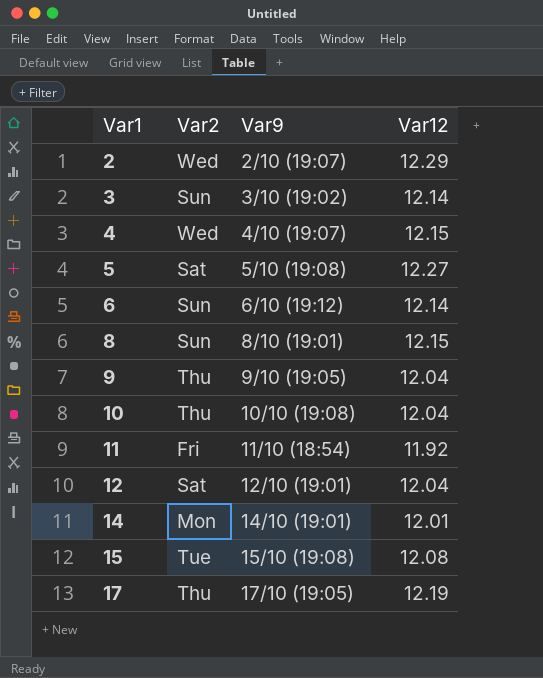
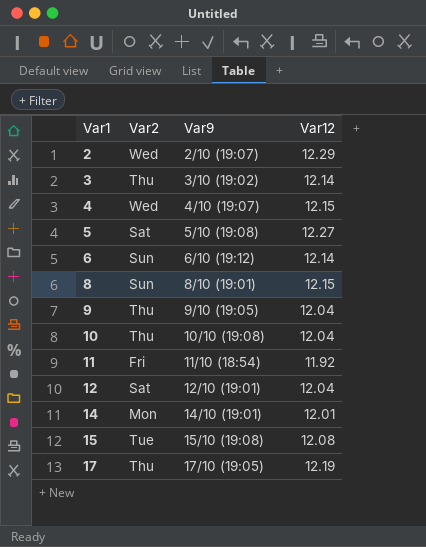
3 | Var2: Sun -> Thu

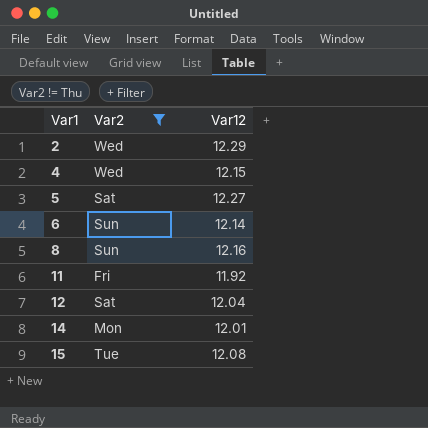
filter: none -> Var2 != Thu
column Var9 | position: 3 -> none
8 | Var12: 12.15 -> 12.16

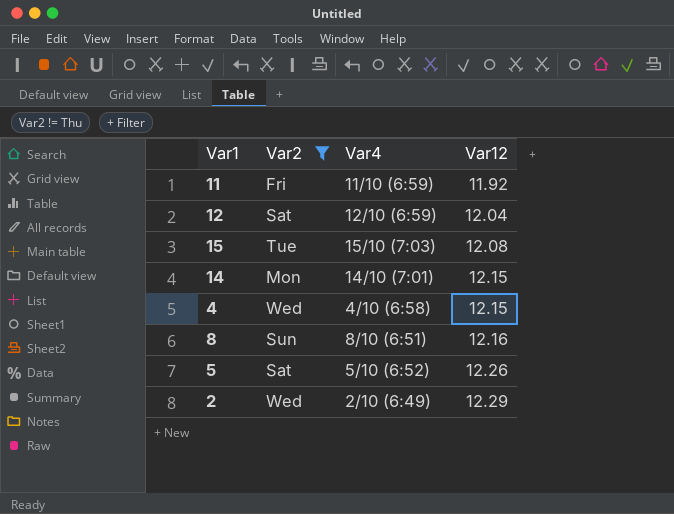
row order: Var1 ascending -> Var12 ascending
column Var4 | position: none -> 3
row 6: Sun | 12.14 -> none
14 | Var12: 12.01 -> 12.15
5 | Var12: 12.27 -> 12.26

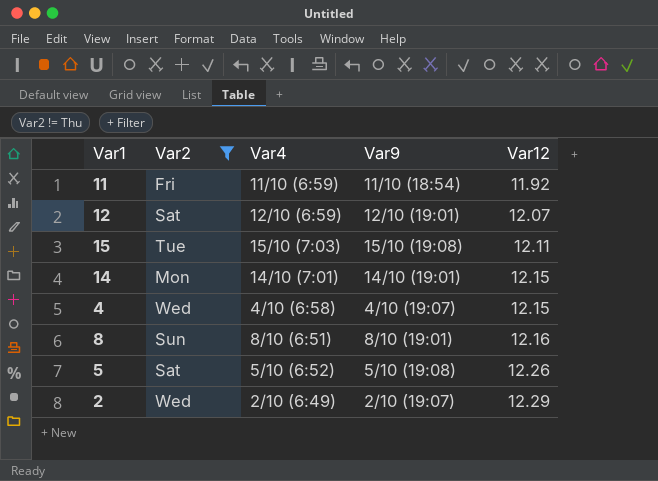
column Var9 | position: none -> 4
12 | Var12: 12.04 -> 12.07
15 | Var12: 12.08 -> 12.11

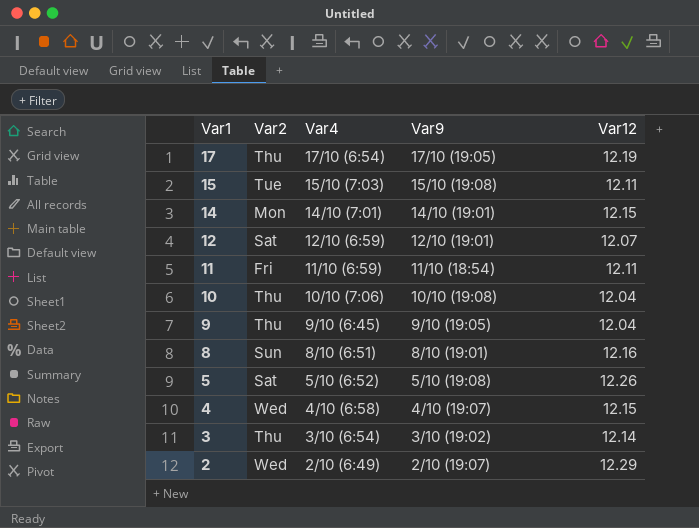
filter: Var2 != Thu -> none
row order: Var12 ascending -> Var1 descending
11 | Var12: 11.92 -> 12.11

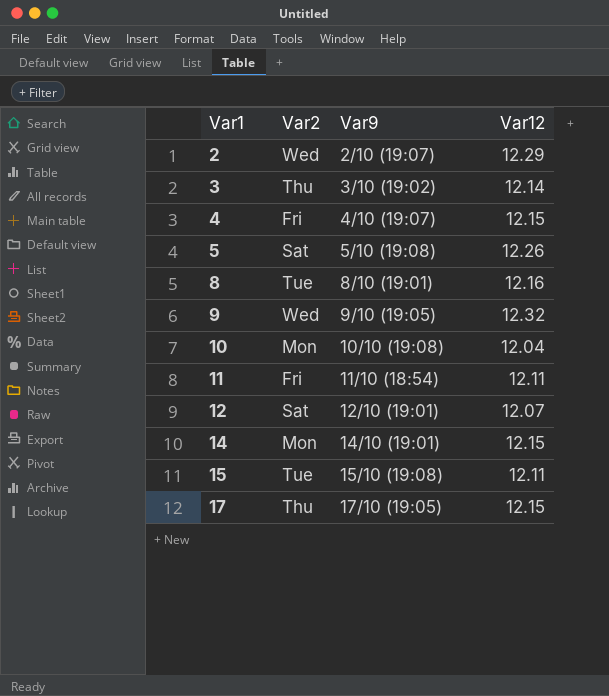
row order: Var1 descending -> Var1 ascending
column Var4 | position: 3 -> none
4 | Var2: Wed -> Fri
8 | Var2: Sun -> Tue
9 | Var2: Thu -> Wed
9 | Var12: 12.04 -> 12.32
10 | Var2: Thu -> Mon
17 | Var12: 12.19 -> 12.15

